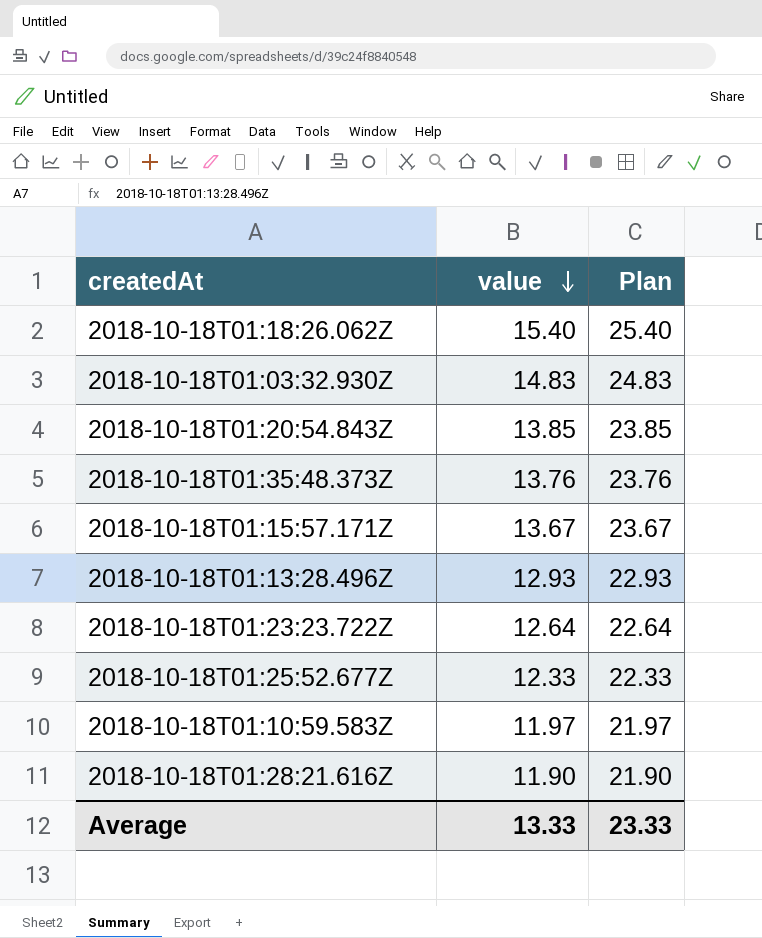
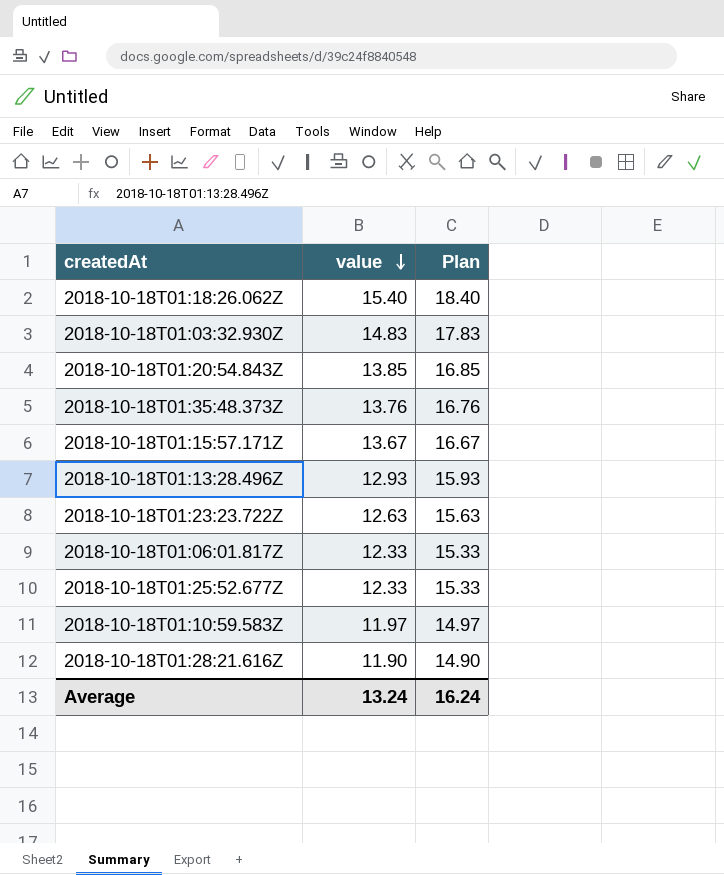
column Plan | formula: [value] + 10 -> [value] + 3
2018-10-18T01:23:23.722Z | value: 12.64 -> 12.63
row 2018-10-18T01:06:01.817Z: none -> 12.33 | 15.33
Average | value: 13.33 -> 13.24
Average | Plan: 23.33 -> 16.24

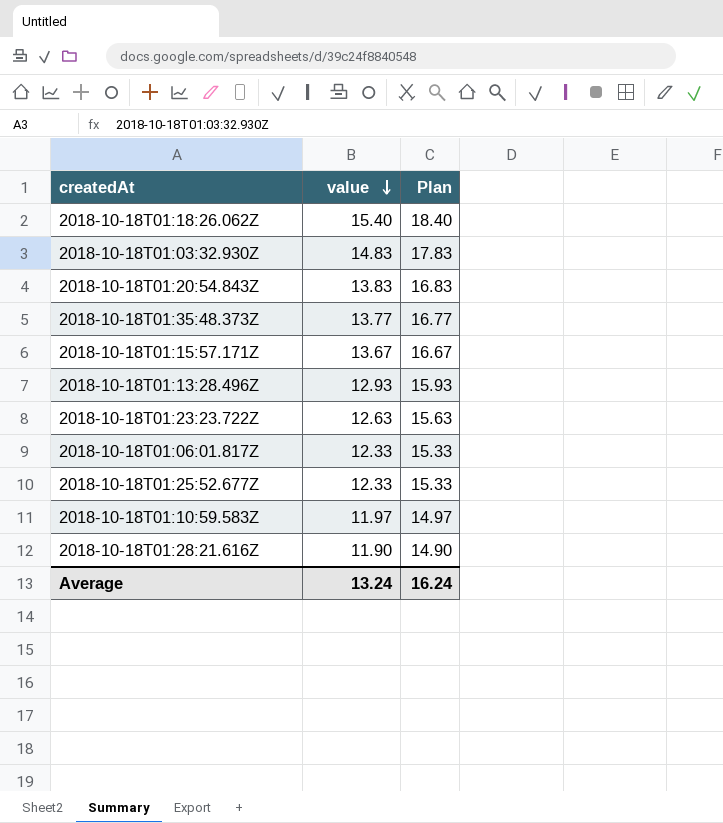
2018-10-18T01:20:54.843Z | value: 13.85 -> 13.83
2018-10-18T01:20:54.843Z | Plan: 16.85 -> 16.83
2018-10-18T01:35:48.373Z | value: 13.76 -> 13.77
2018-10-18T01:35:48.373Z | Plan: 16.76 -> 16.77

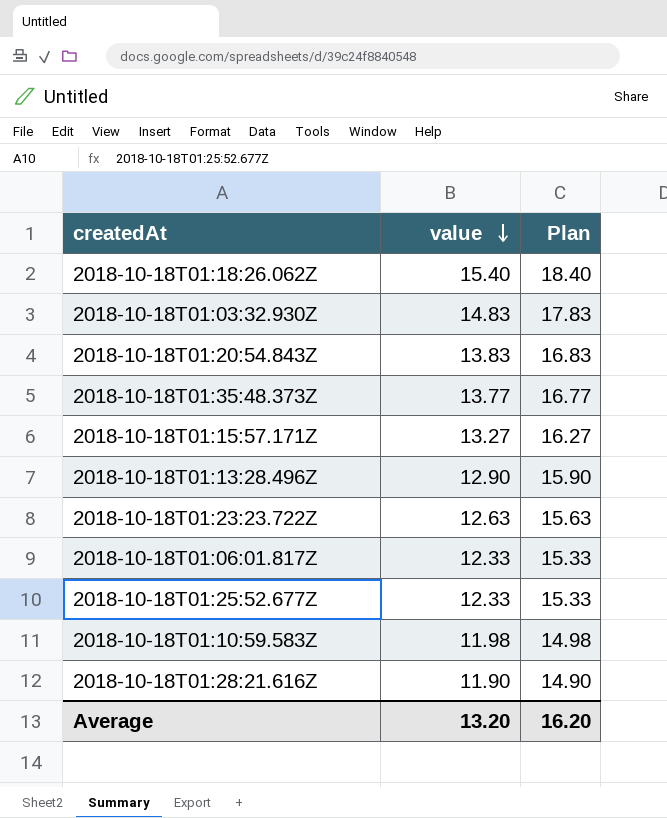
2018-10-18T01:15:57.171Z | value: 13.67 -> 13.27
2018-10-18T01:15:57.171Z | Plan: 16.67 -> 16.27
2018-10-18T01:13:28.496Z | value: 12.93 -> 12.90
2018-10-18T01:13:28.496Z | Plan: 15.93 -> 15.90
2018-10-18T01:10:59.583Z | value: 11.97 -> 11.98
2018-10-18T01:10:59.583Z | Plan: 14.97 -> 14.98
Average | value: 13.24 -> 13.20
Average | Plan: 16.24 -> 16.20

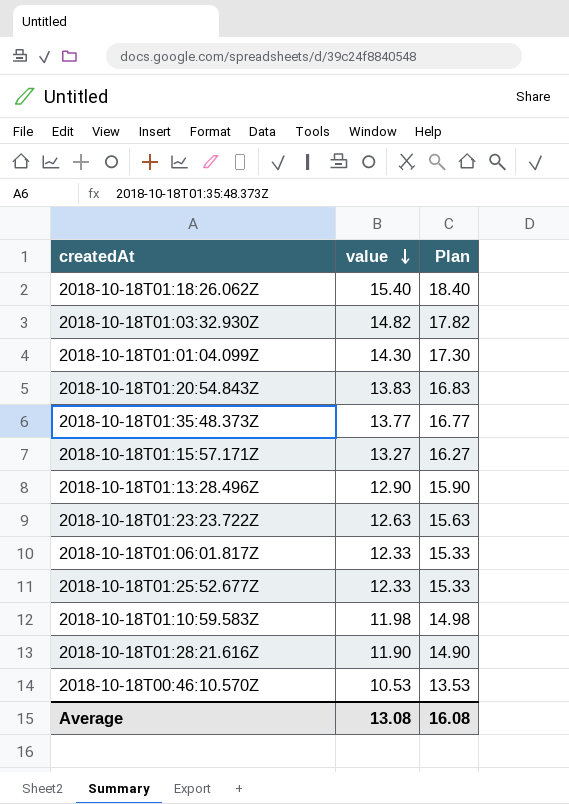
2018-10-18T01:03:32.930Z | value: 14.83 -> 14.82
2018-10-18T01:03:32.930Z | Plan: 17.83 -> 17.82
row 2018-10-18T01:01:04.099Z: none -> 14.30 | 17.30
row 2018-10-18T00:46:10.570Z: none -> 10.53 | 13.53
Average | value: 13.20 -> 13.08
Average | Plan: 16.20 -> 16.08

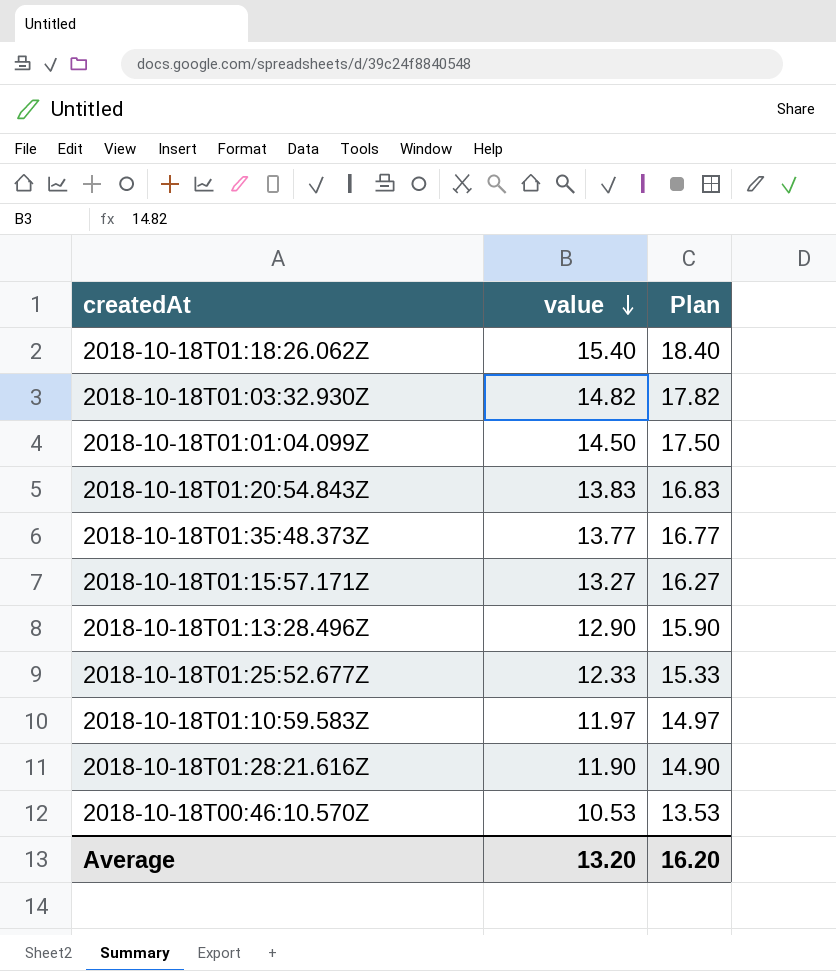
row 2018-10-18T01:23:23.722Z: 12.63 | 15.63 -> none
row 2018-10-18T01:06:01.817Z: 12.33 | 15.33 -> none
2018-10-18T01:01:04.099Z | value: 14.30 -> 14.50
2018-10-18T01:01:04.099Z | Plan: 17.30 -> 17.50
2018-10-18T01:10:59.583Z | value: 11.98 -> 11.97
2018-10-18T01:10:59.583Z | Plan: 14.98 -> 14.97
Average | value: 13.08 -> 13.20
Average | Plan: 16.08 -> 16.20

